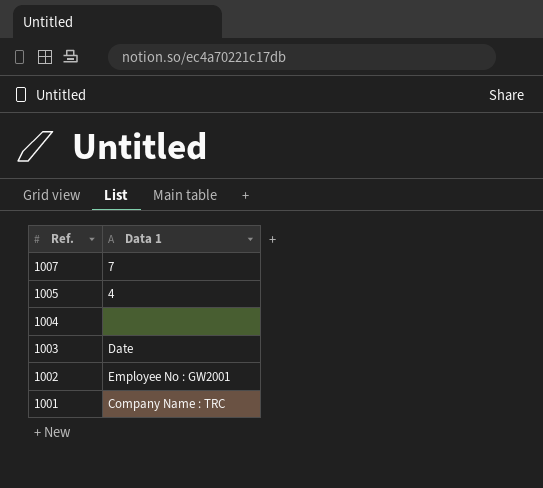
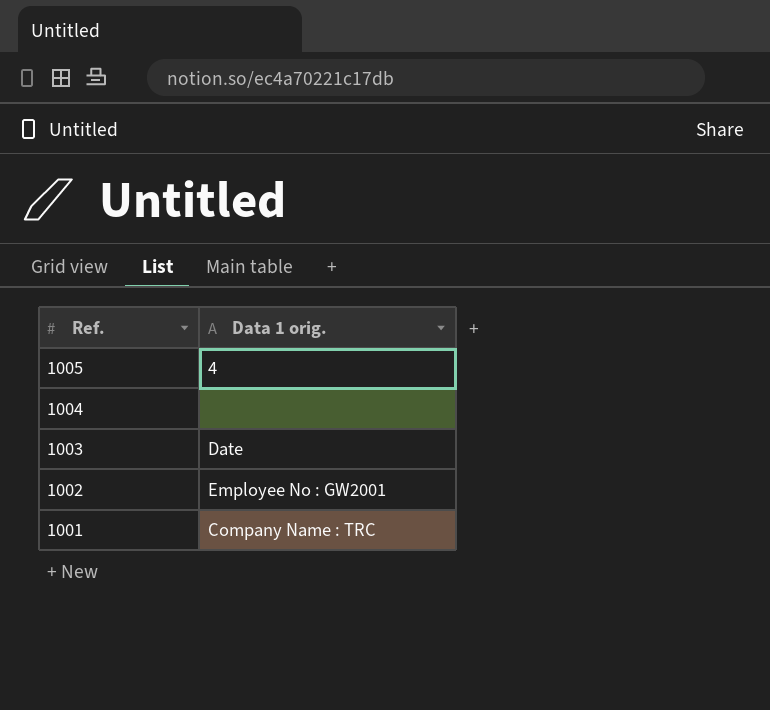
column name: Data 1 -> Data 1 orig.
row 1007: 7 -> none

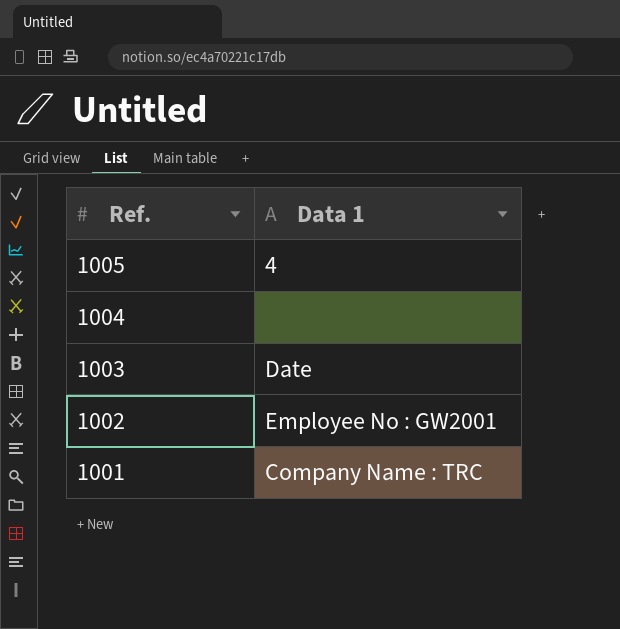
column name: Data 1 orig. -> Data 1

